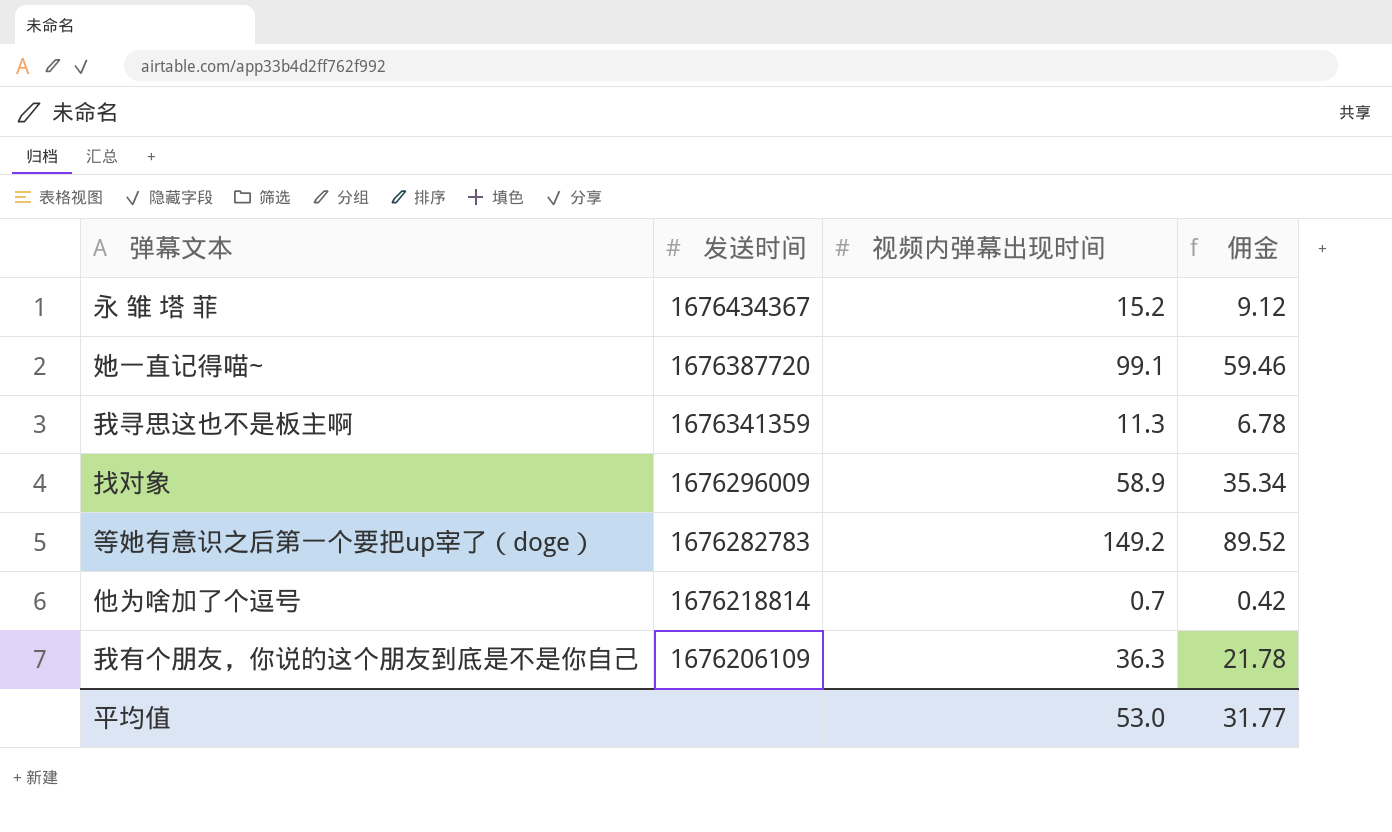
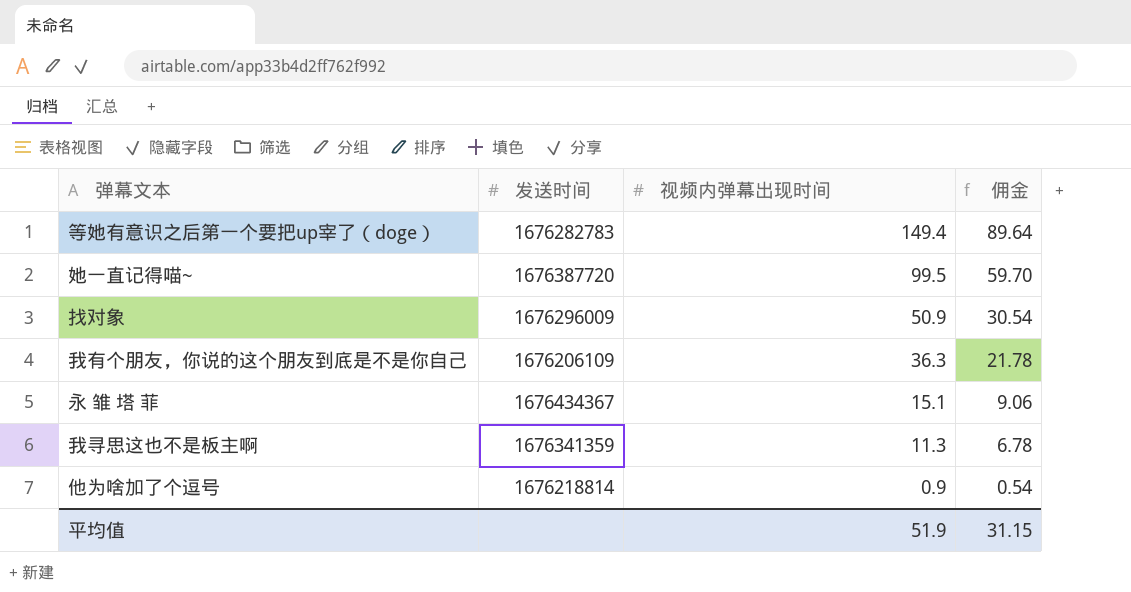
row order: 发送时间 descending -> 视频内弹幕出现时间 descending
等她有意识之后第一个要把up宰了（doge） | 视频内弹幕出现时间: 149.2 -> 149.4
等她有意识之后第一个要把up宰了（doge） | 佣金: 89.52 -> 89.64
她一直记得喵~ | 视频内弹幕出现时间: 99.1 -> 99.5
她一直记得喵~ | 佣金: 59.46 -> 59.70
找对象 | 视频内弹幕出现时间: 58.9 -> 50.9
找对象 | 佣金: 35.34 -> 30.54
永 雏 塔 菲 | 视频内弹幕出现时间: 15.2 -> 15.1
永 雏 塔 菲 | 佣金: 9.12 -> 9.06
他为啥加了个逗号 | 视频内弹幕出现时间: 0.7 -> 0.9
他为啥加了个逗号 | 佣金: 0.42 -> 0.54
平均值 | 视频内弹幕出现时间: 53.0 -> 51.9
平均值 | 佣金: 31.77 -> 31.15

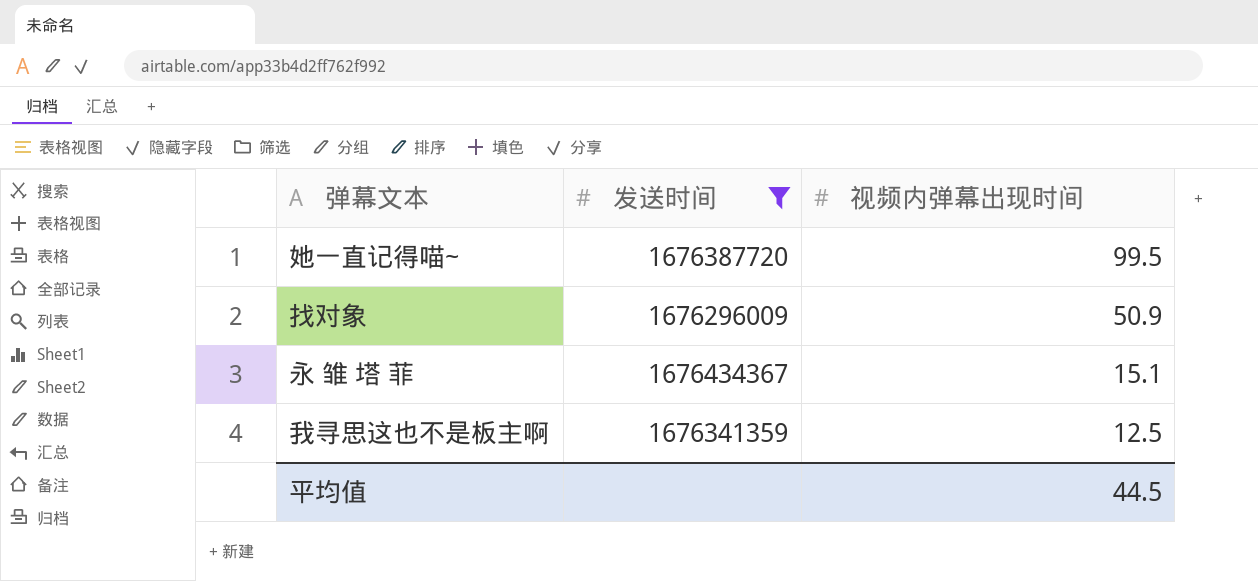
filter: none -> 发送时间 >= 1676296009
column 佣金 | formula: [视频内弹幕出现时间] * 0.6 -> none
我寻思这也不是板主啊 | 视频内弹幕出现时间: 11.3 -> 12.5
平均值 | 视频内弹幕出现时间: 51.9 -> 44.5

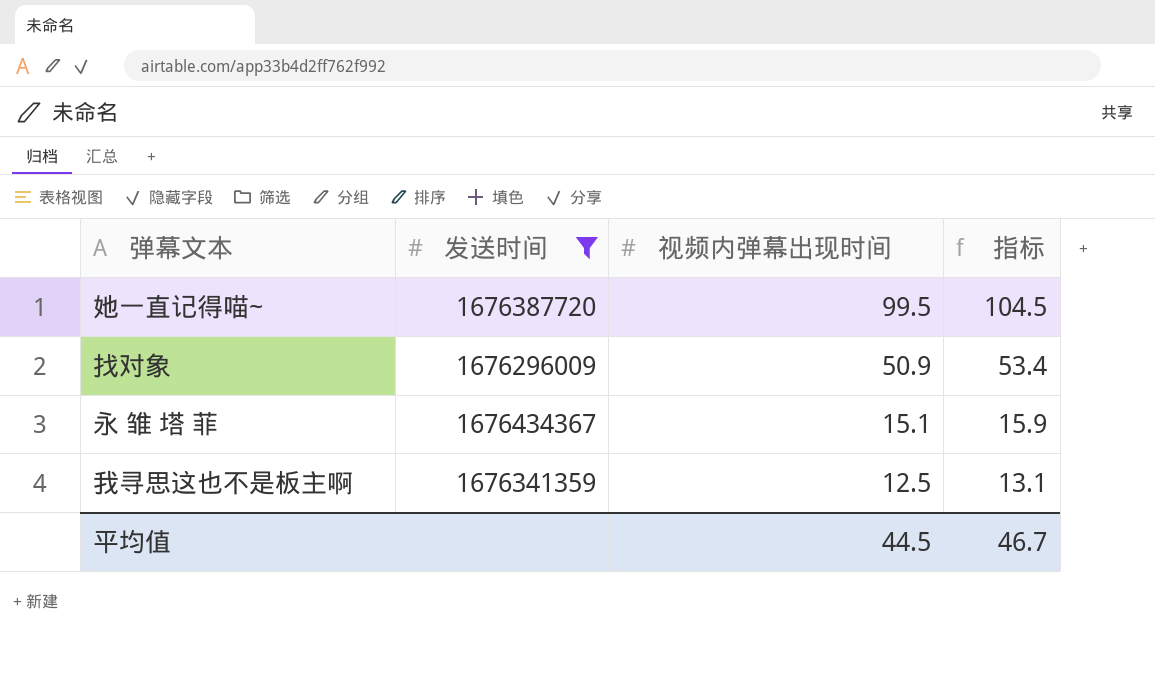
column 指标 | formula: none -> [视频内弹幕出现时间] * 1.05

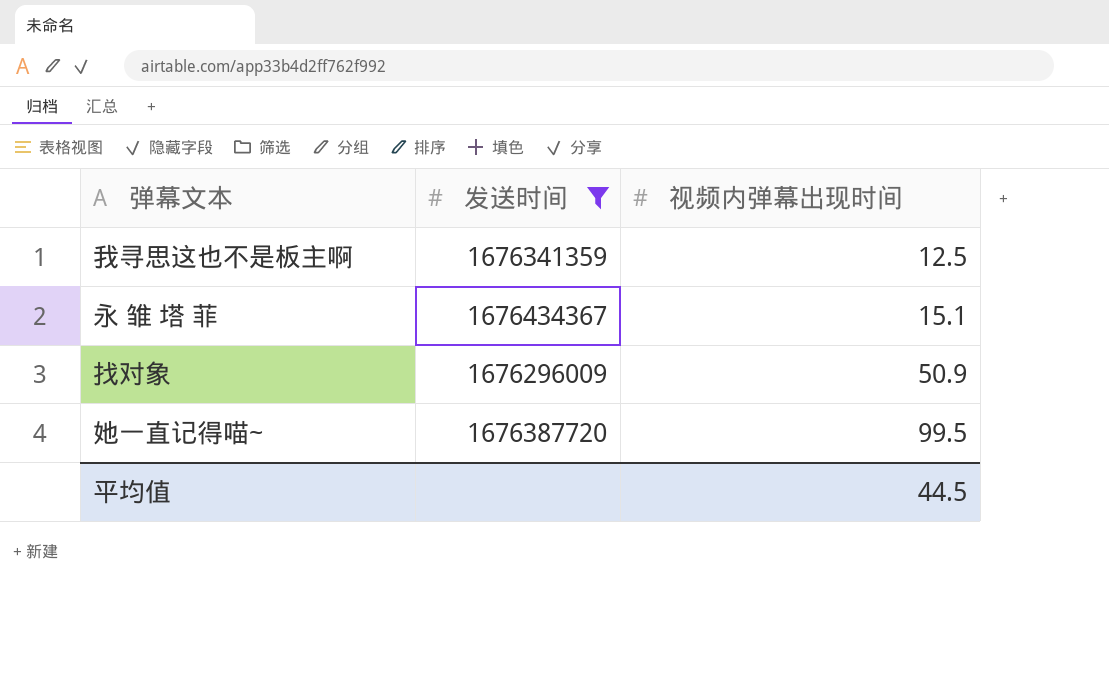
row order: 视频内弹幕出现时间 descending -> 视频内弹幕出现时间 ascending
column 指标 | formula: [视频内弹幕出现时间] * 1.05 -> none

